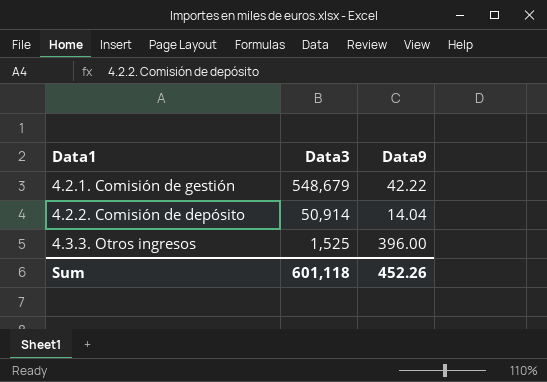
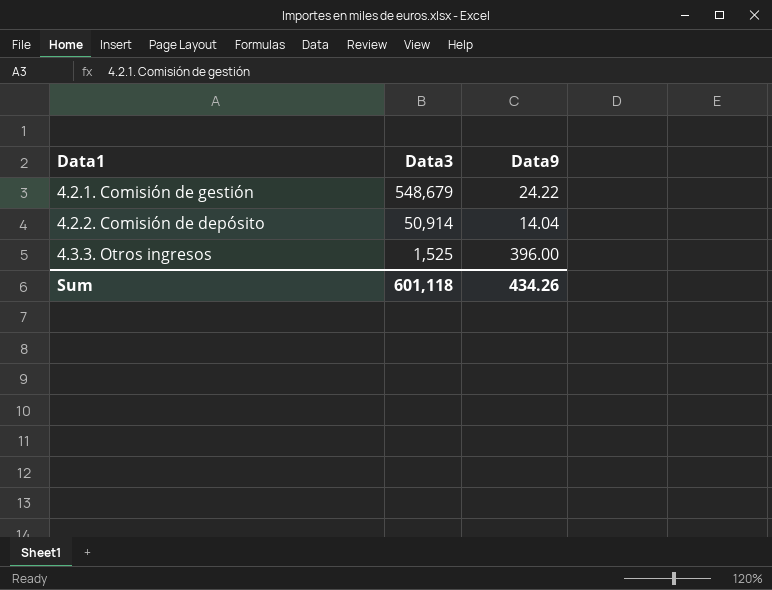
4.2.1. Comisión de gestión | Data9: 42.22 -> 24.22
Sum | Data9: 452.26 -> 434.26

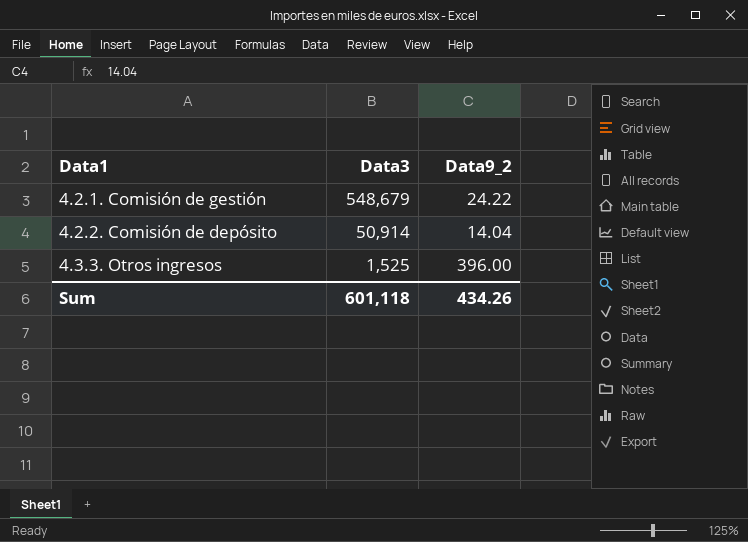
column name: Data9 -> Data9_2

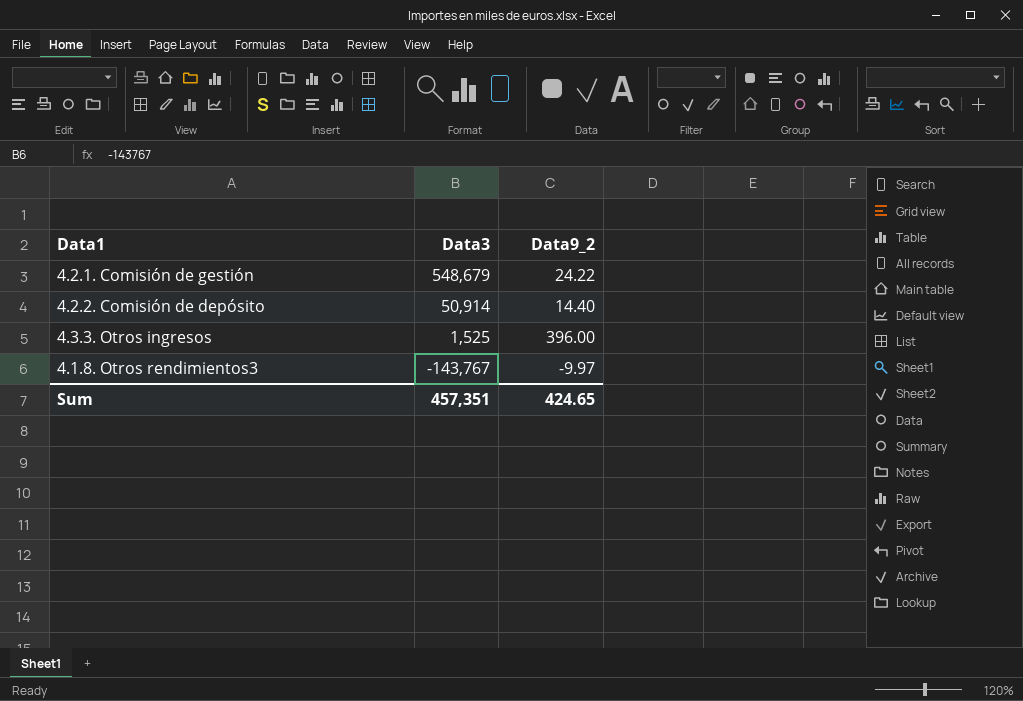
4.2.2. Comisión de depósito | Data9_2: 14.04 -> 14.40
row 4.1.8. Otros rendimientos3: none -> -143,767 | -9.97
Sum | Data3: 601,118 -> 457,351
Sum | Data9_2: 434.26 -> 424.65

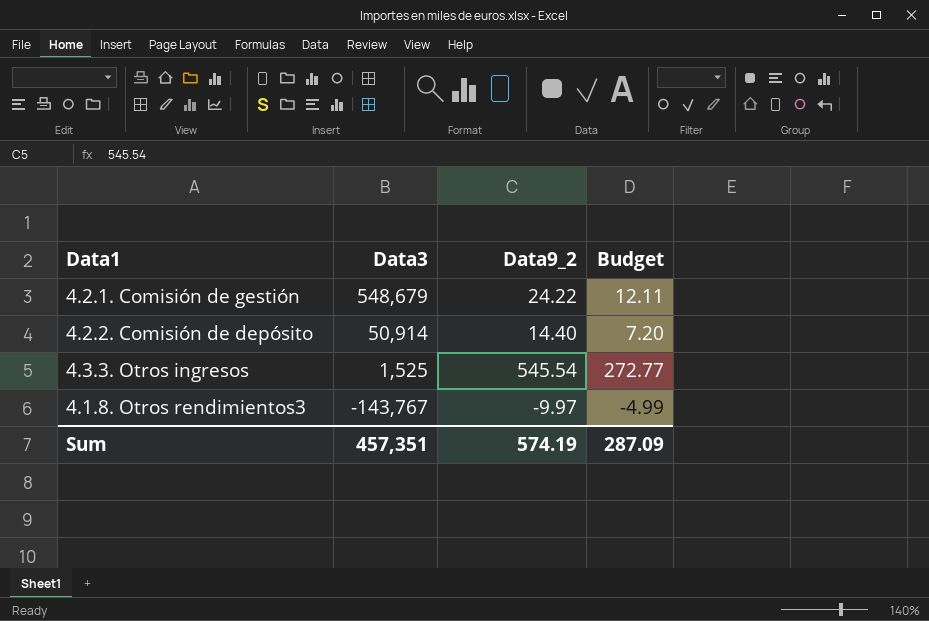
column Budget | formula: none -> [Data9_2] * 0.5
4.3.3. Otros ingresos | Data9_2: 396.00 -> 545.54
Sum | Data9_2: 424.65 -> 574.19

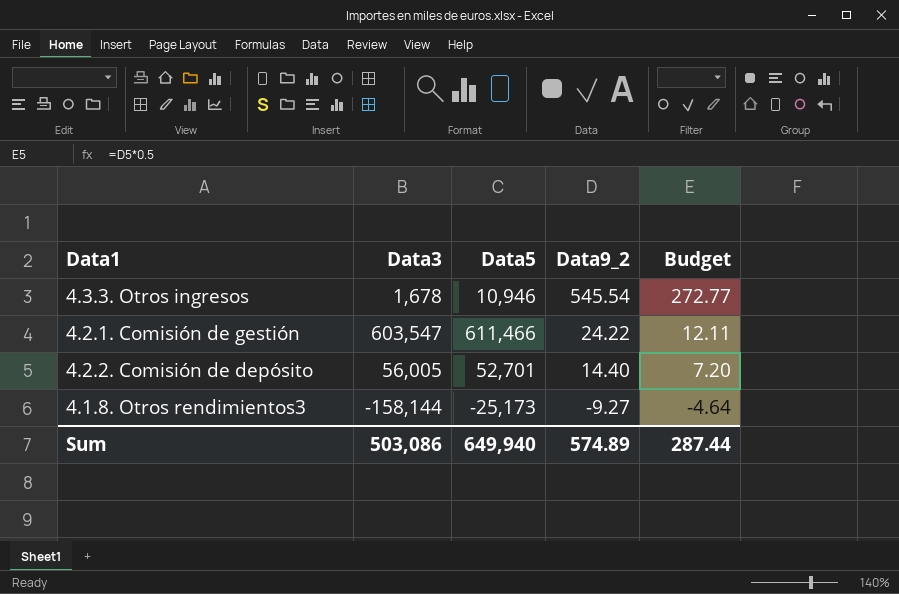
row order: Data3 descending -> Data9_2 descending
column Data5 | position: none -> 3
4.3.3. Otros ingresos | Data3: 1,525 -> 1,678
4.2.1. Comisión de gestión | Data3: 548,679 -> 603,547
4.2.2. Comisión de depósito | Data3: 50,914 -> 56,005
4.1.8. Otros rendimientos3 | Data3: -143,767 -> -158,144
4.1.8. Otros rendimientos3 | Data9_2: -9.97 -> -9.27
4.1.8. Otros rendimientos3 | Budget: -4.99 -> -4.64
Sum | Data3: 457,351 -> 503,086
Sum | Data9_2: 574.19 -> 574.89
Sum | Budget: 287.09 -> 287.44

